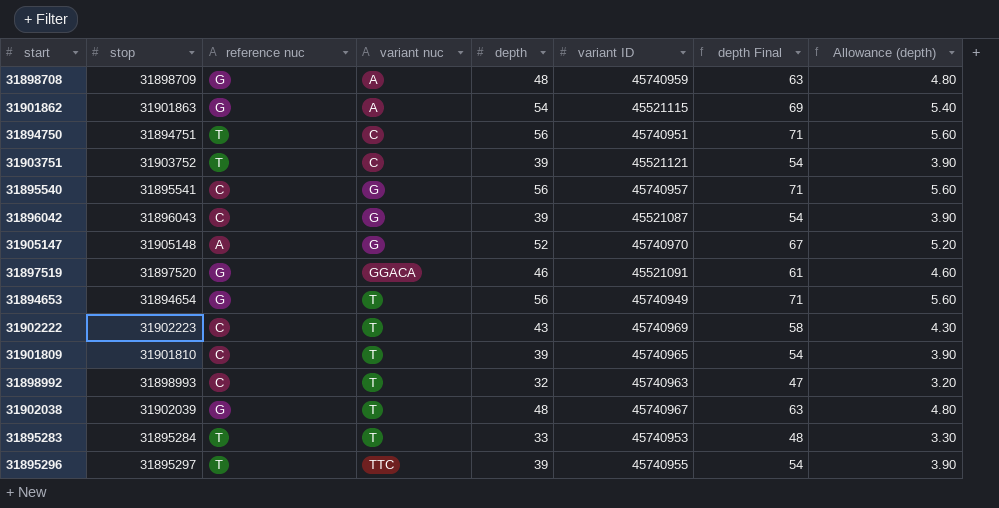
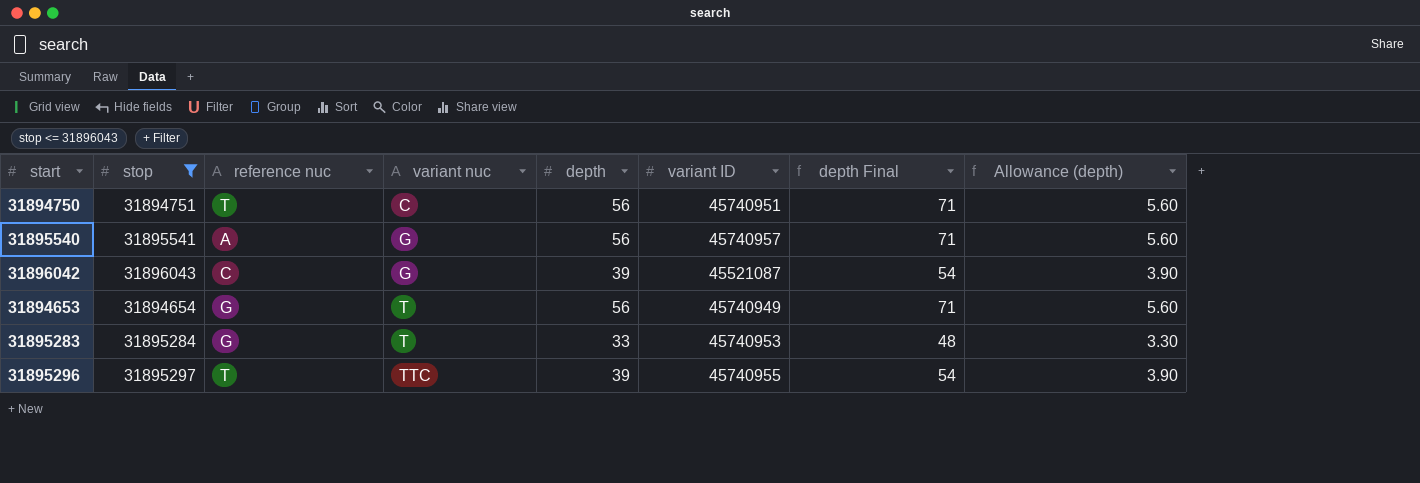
filter: none -> stop <= 31896043
31895540 | reference nuc: C -> A
31895283 | reference nuc: T -> G

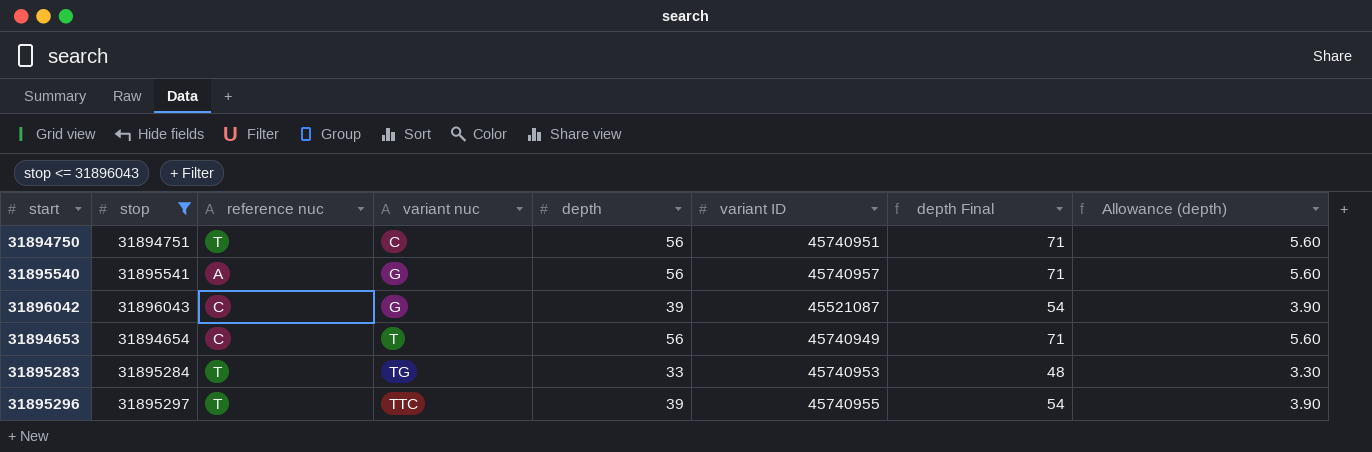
31894653 | reference nuc: G -> C
31895283 | reference nuc: G -> T
31895283 | variant nuc: T -> TG

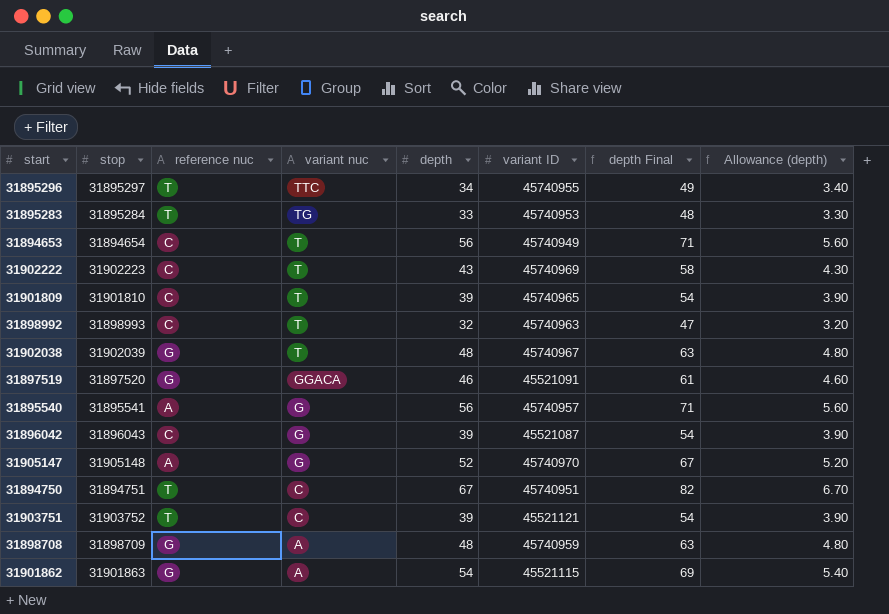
filter: stop <= 31896043 -> none
row order: variant nuc ascending -> variant nuc descending
31895296 | depth: 39 -> 34
31895296 | depth Final: 54 -> 49
31895296 | Allowance (depth): 3.90 -> 3.40
31894750 | depth: 56 -> 67
31894750 | depth Final: 71 -> 82
31894750 | Allowance (depth): 5.60 -> 6.70

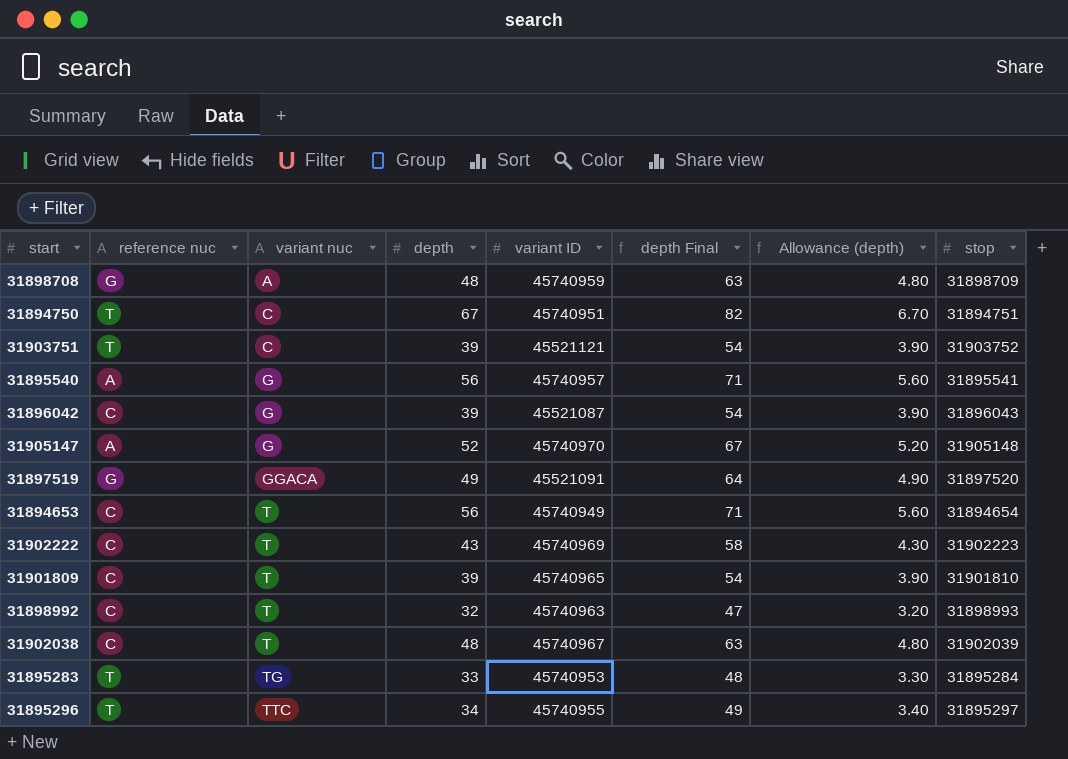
row order: variant nuc descending -> variant nuc ascending
column stop | position: 2 -> 8
row 31901862: 31901863 | G | A | 54 | 45521115 | 69 | 5.40 -> none
31897519 | depth: 46 -> 49
31897519 | depth Final: 61 -> 64
31897519 | Allowance (depth): 4.60 -> 4.90
31902038 | reference nuc: G -> C

